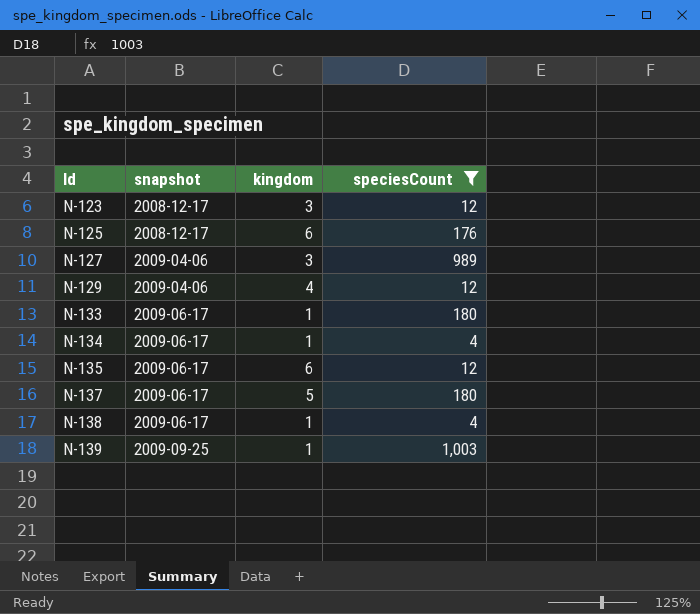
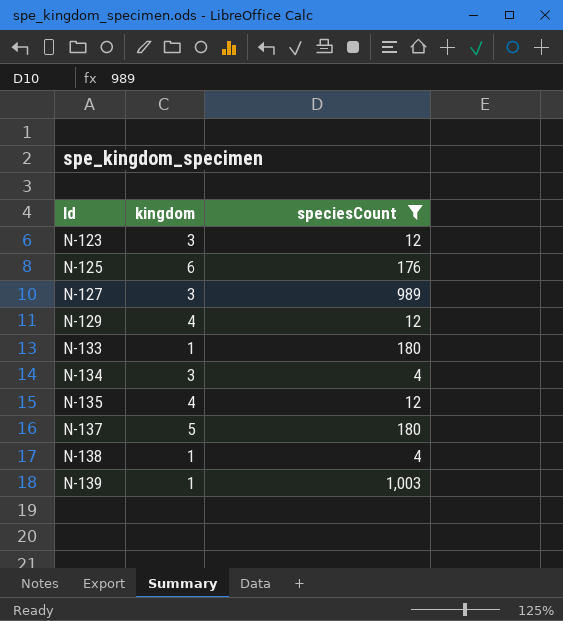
column snapshot | position: 2 -> none
N-134 | kingdom: 1 -> 3
N-135 | kingdom: 6 -> 4

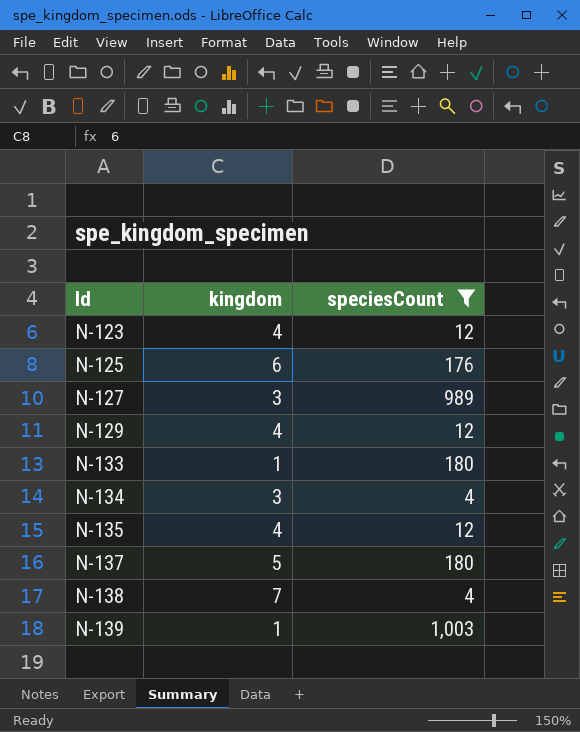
N-123 | kingdom: 3 -> 4
N-138 | kingdom: 1 -> 7

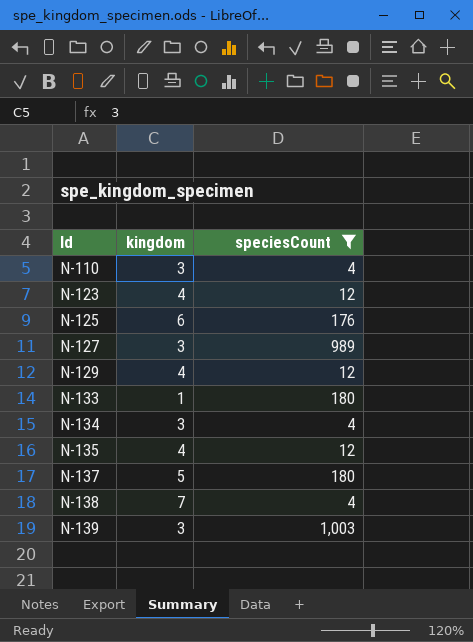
row N-110: none -> 3 | 4
N-139 | kingdom: 1 -> 3

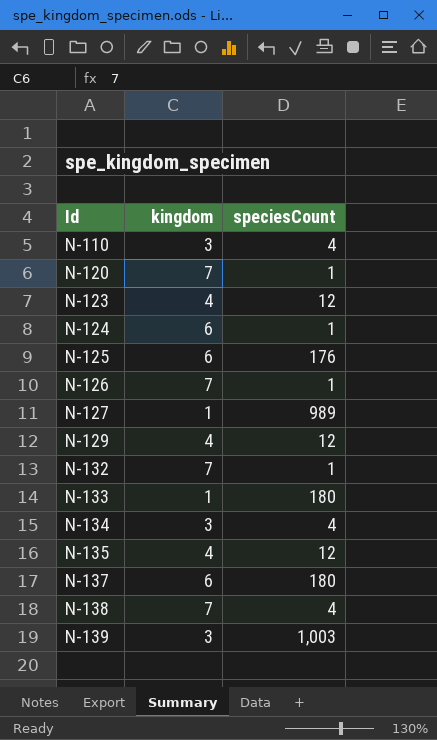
filter: speciesCount != 1 -> none
N-127 | kingdom: 3 -> 1
N-137 | kingdom: 5 -> 6

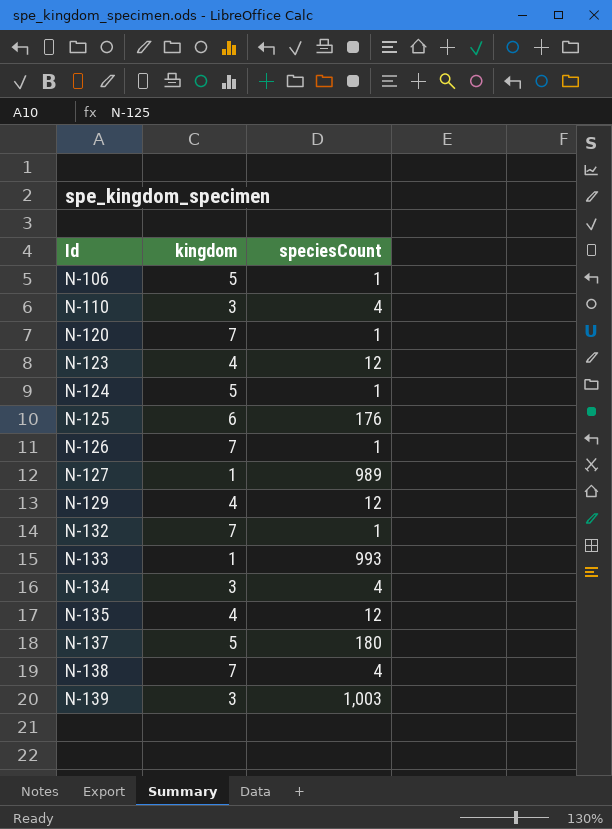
row N-106: none -> 5 | 1
N-124 | kingdom: 6 -> 5
N-133 | speciesCount: 180 -> 993
N-137 | kingdom: 6 -> 5

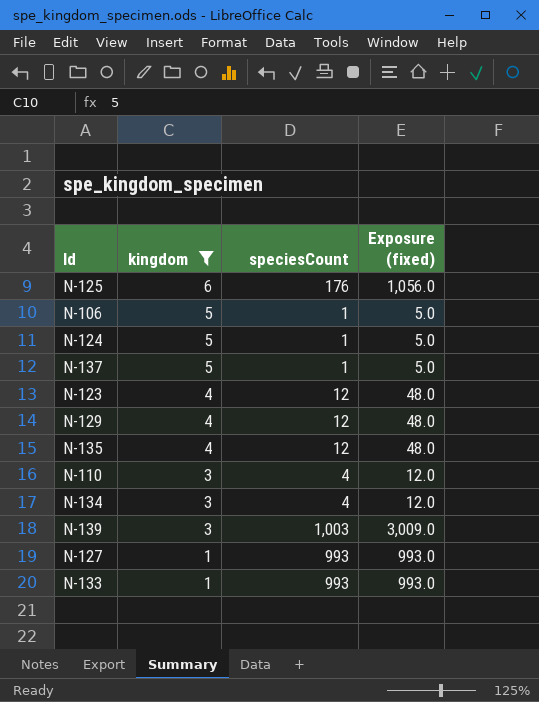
filter: none -> kingdom != 7
row order: Id ascending -> kingdom descending
column Exposure (fixed) | formula: none -> [kingdom] * [speciesCount]
N-137 | speciesCount: 180 -> 1
N-127 | speciesCount: 989 -> 993

